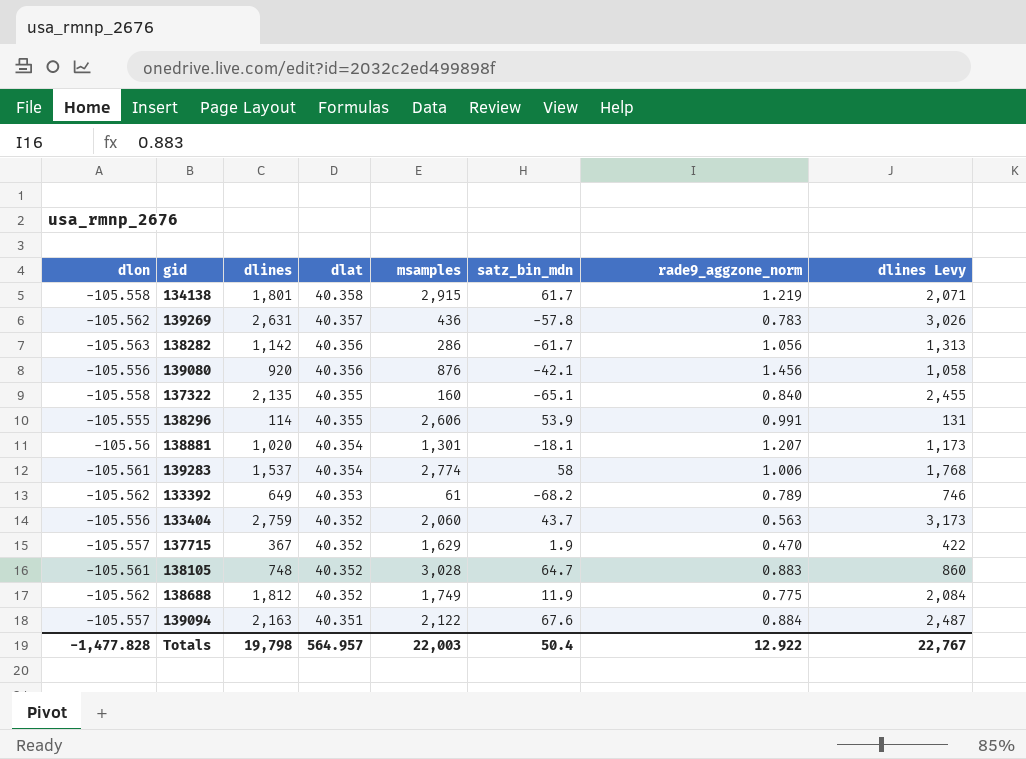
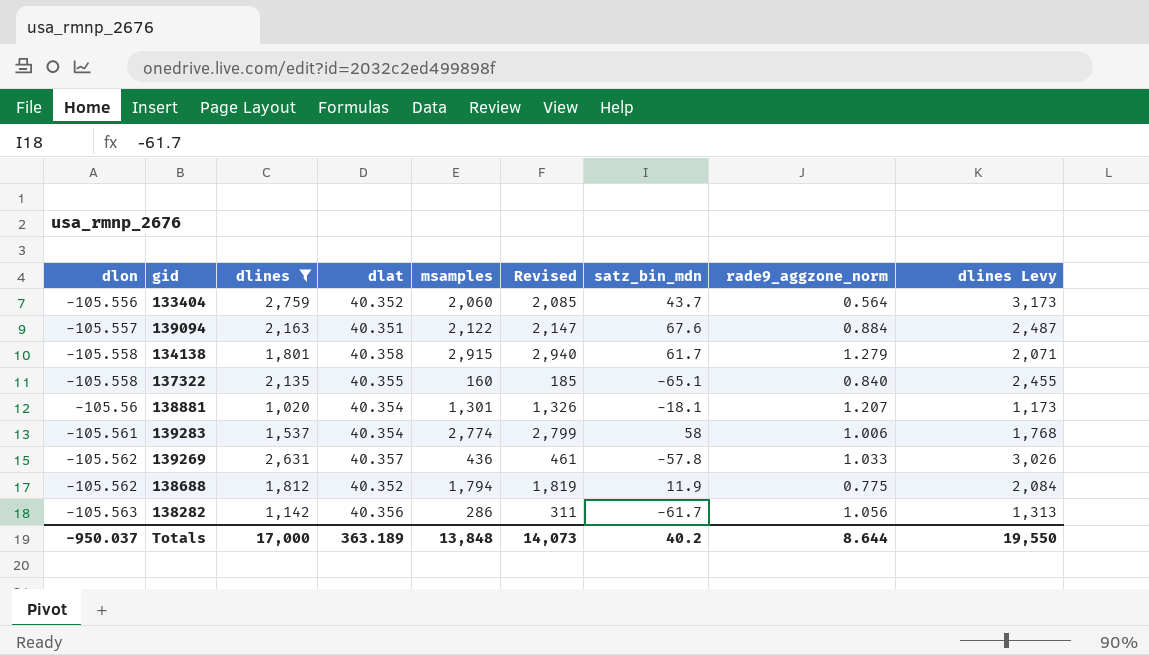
filter: none -> dlines >= 1,020
row order: dlat descending -> dlon descending
column Revised | formula: none -> [msamples] + 25
133404 | rade9_aggzone_norm: 0.563 -> 0.564
134138 | rade9_aggzone_norm: 1.219 -> 1.279
139269 | rade9_aggzone_norm: 0.783 -> 1.033
138688 | msamples: 1,749 -> 1,794
Totals | dlon: -1,477.828 -> -950.037
Totals | dlines: 19,798 -> 17,000
Totals | dlat: 564.957 -> 363.189
Totals | msamples: 22,003 -> 13,848
Totals | satz_bin_mdn: 50.4 -> 40.2
Totals | rade9_aggzone_norm: 12.922 -> 8.644
Totals | dlines Levy: 22,767 -> 19,550

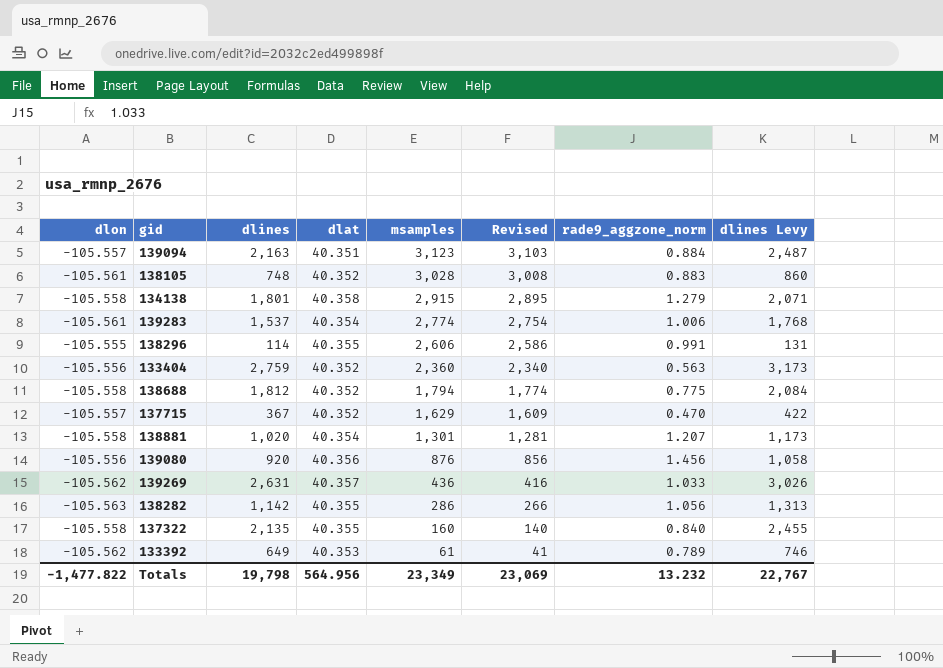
filter: dlines >= 1,020 -> none
row order: dlon descending -> msamples descending
column satz_bin_mdn | position: 7 -> none
column Revised | formula: [msamples] + 25 -> [msamples] - 20
139094 | msamples: 2,122 -> 3,123
133404 | msamples: 2,060 -> 2,360
133404 | rade9_aggzone_norm: 0.564 -> 0.563
138688 | dlon: -105.562 -> -105.558
138881 | dlon: -105.56 -> -105.558
138282 | dlat: 40.356 -> 40.355
Totals | dlon: -950.037 -> -1,477.822
Totals | dlines: 17,000 -> 19,798
Totals | dlat: 363.189 -> 564.956
Totals | msamples: 13,848 -> 23,349
Totals | Revised: 14,073 -> 23,069
Totals | rade9_aggzone_norm: 8.644 -> 13.232
Totals | dlines Levy: 19,550 -> 22,767

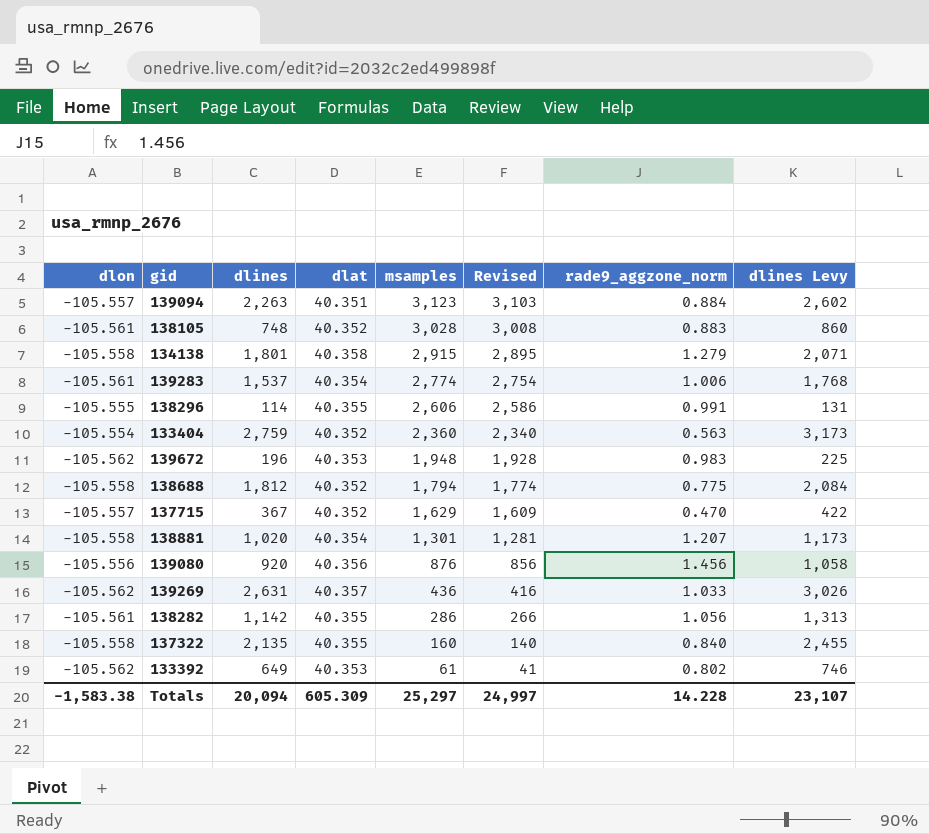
139094 | dlines: 2,163 -> 2,263
139094 | dlines Levy: 2,487 -> 2,602
133404 | dlon: -105.556 -> -105.554
row 139672: none -> -105.562 | 196 | 40.353 | 1,948 | 1,928 | 0.983 | 225
138282 | dlon: -105.563 -> -105.561
133392 | rade9_aggzone_norm: 0.789 -> 0.802
Totals | dlon: -1,477.822 -> -1,583.38
Totals | dlines: 19,798 -> 20,094
Totals | dlat: 564.956 -> 605.309
Totals | msamples: 23,349 -> 25,297
Totals | Revised: 23,069 -> 24,997
Totals | rade9_aggzone_norm: 13.232 -> 14.228
Totals | dlines Levy: 22,767 -> 23,107

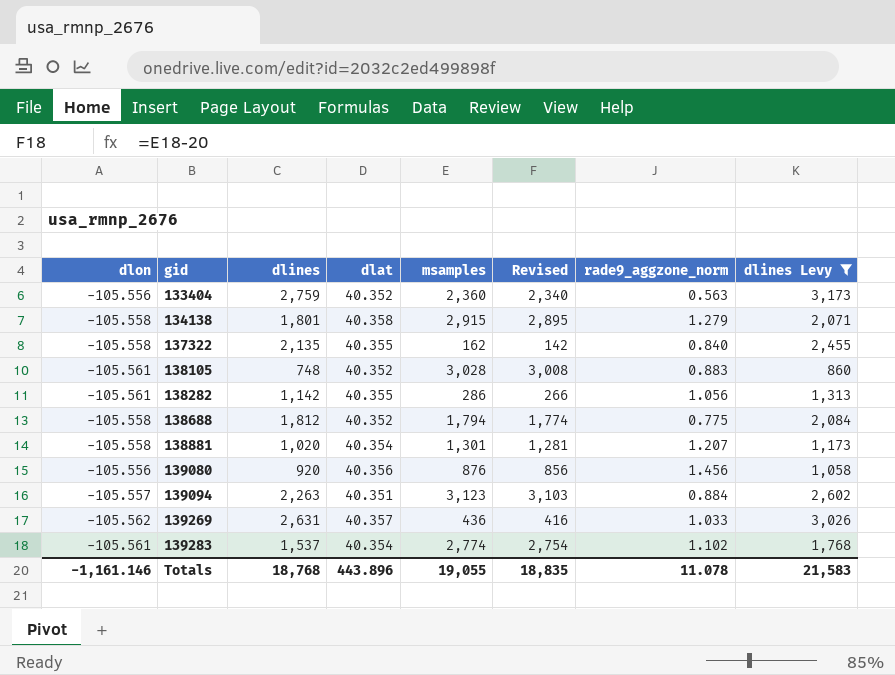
filter: none -> dlines Levy >= 860
row order: msamples descending -> gid ascending
133404 | dlon: -105.554 -> -105.556
137322 | msamples: 160 -> 162
137322 | Revised: 140 -> 142
139283 | rade9_aggzone_norm: 1.006 -> 1.102
Totals | dlon: -1,583.38 -> -1,161.146
Totals | dlines: 20,094 -> 18,768
Totals | dlat: 605.309 -> 443.896
Totals | msamples: 25,297 -> 19,055
Totals | Revised: 24,997 -> 18,835
Totals | rade9_aggzone_norm: 14.228 -> 11.078
Totals | dlines Levy: 23,107 -> 21,583

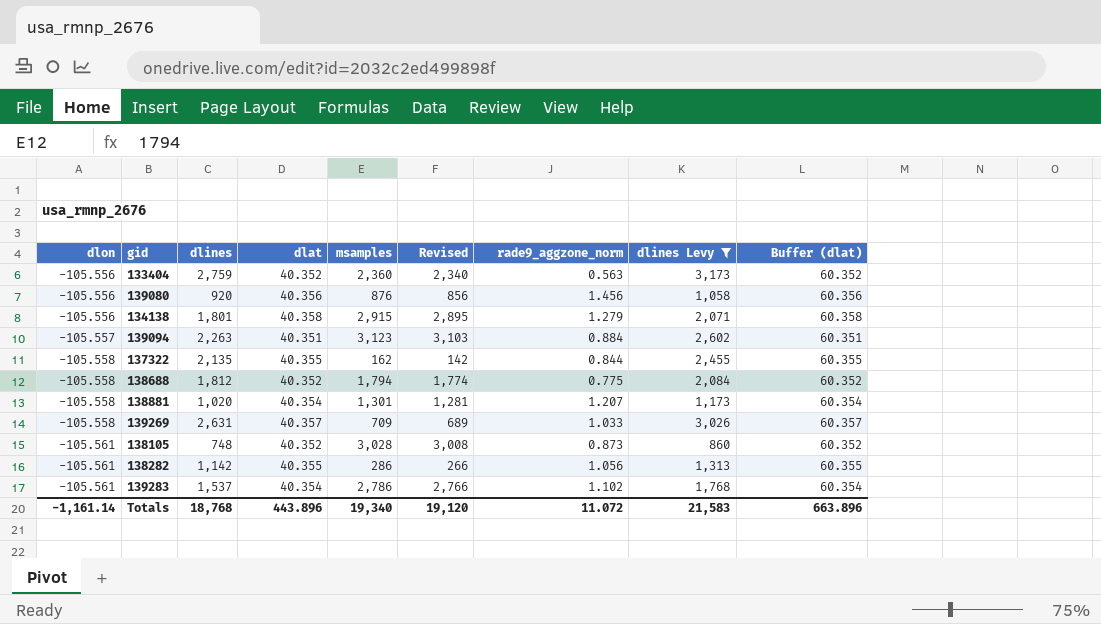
row order: gid ascending -> dlon descending
column Buffer (dlat) | formula: none -> [dlat] + 20
134138 | dlon: -105.558 -> -105.556
137322 | rade9_aggzone_norm: 0.840 -> 0.844
139269 | dlon: -105.562 -> -105.558
139269 | msamples: 436 -> 709
139269 | Revised: 416 -> 689
138105 | rade9_aggzone_norm: 0.883 -> 0.873
139283 | msamples: 2,774 -> 2,786
139283 | Revised: 2,754 -> 2,766
Totals | dlon: -1,161.146 -> -1,161.14
Totals | msamples: 19,055 -> 19,340
Totals | Revised: 18,835 -> 19,120
Totals | rade9_aggzone_norm: 11.078 -> 11.072

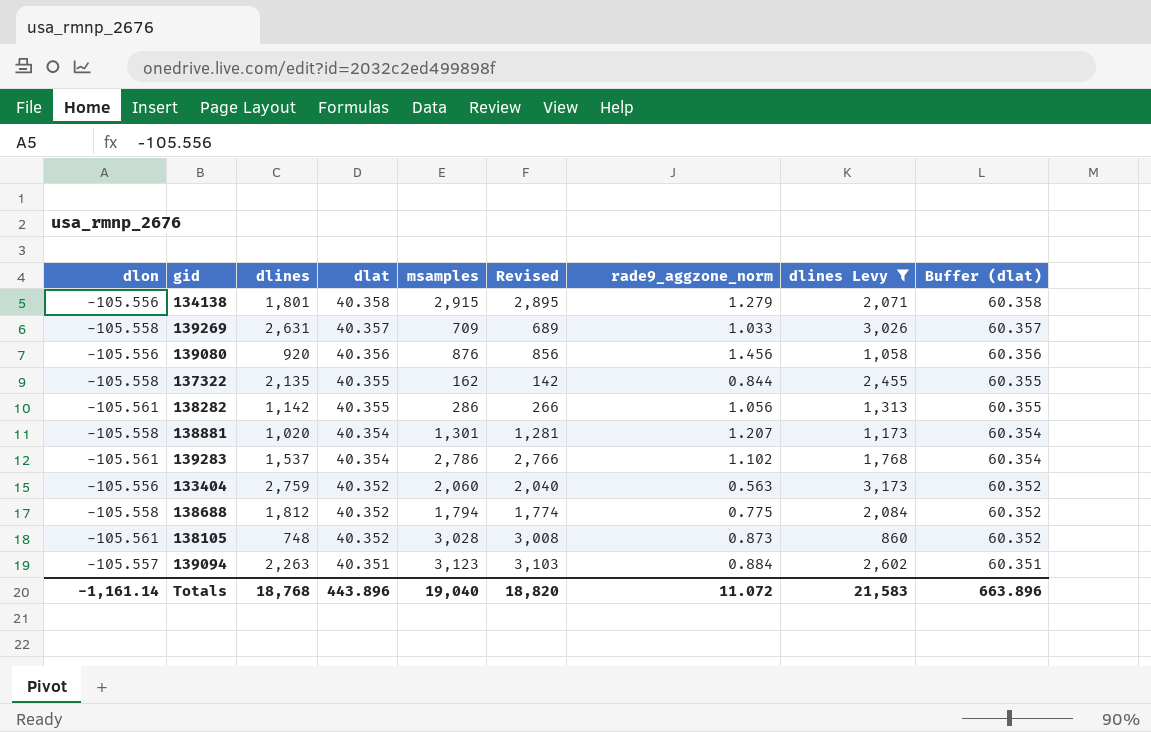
row order: dlon descending -> dlat descending
133404 | msamples: 2,360 -> 2,060
133404 | Revised: 2,340 -> 2,040
Totals | msamples: 19,340 -> 19,040
Totals | Revised: 19,120 -> 18,820

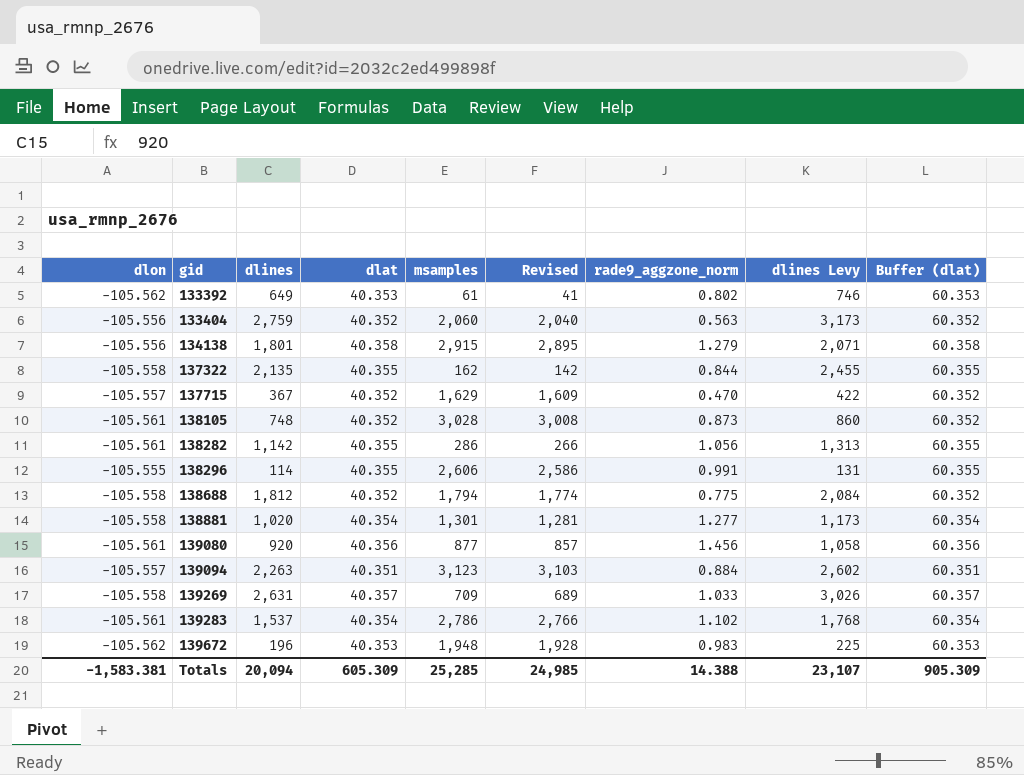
filter: dlines Levy >= 860 -> none
row order: dlat descending -> gid ascending
138881 | rade9_aggzone_norm: 1.207 -> 1.277
139080 | dlon: -105.556 -> -105.561
139080 | msamples: 876 -> 877
139080 | Revised: 856 -> 857
Totals | dlon: -1,161.14 -> -1,583.381
Totals | dlines: 18,768 -> 20,094
Totals | dlat: 443.896 -> 605.309
Totals | msamples: 19,040 -> 25,285
Totals | Revised: 18,820 -> 24,985
Totals | rade9_aggzone_norm: 11.072 -> 14.388
Totals | dlines Levy: 21,583 -> 23,107
Totals | Buffer (dlat): 663.896 -> 905.309

